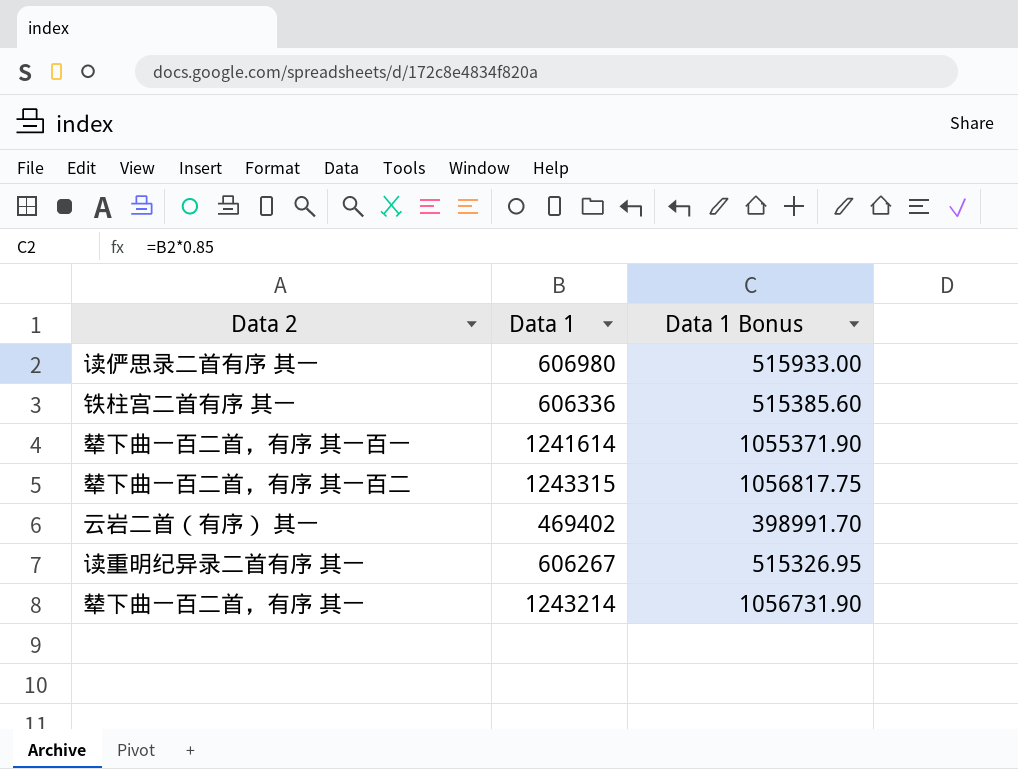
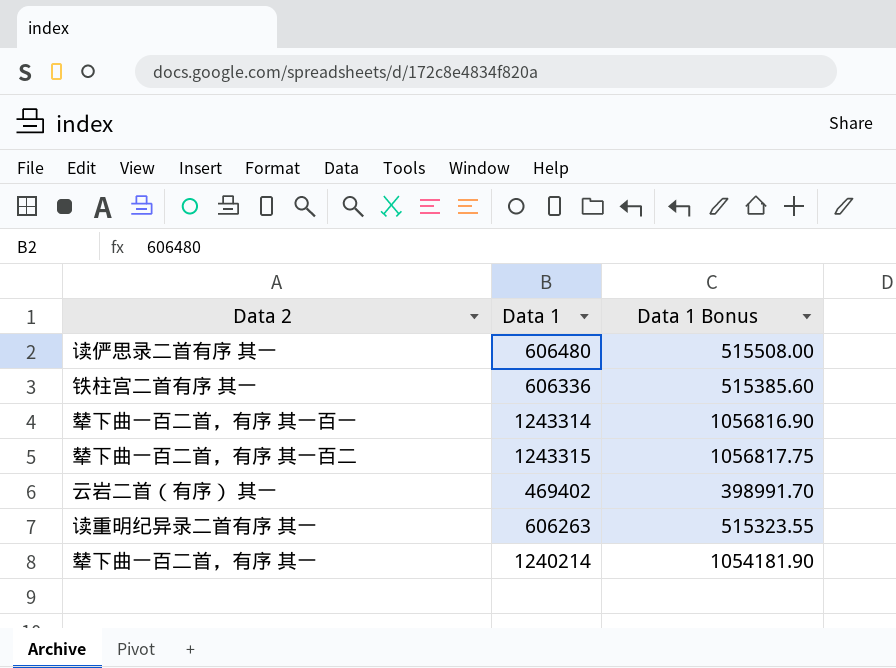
读俨思录二首有序 其一 | Data 1: 606980 -> 606480
读俨思录二首有序 其一 | Data 1 Bonus: 515933.00 -> 515508.00
辇下曲一百二首，有序 其一百一 | Data 1: 1241614 -> 1243314
辇下曲一百二首，有序 其一百一 | Data 1 Bonus: 1055371.90 -> 1056816.90
读重明纪异录二首有序 其一 | Data 1: 606267 -> 606263
读重明纪异录二首有序 其一 | Data 1 Bonus: 515326.95 -> 515323.55
辇下曲一百二首，有序 其一 | Data 1: 1243214 -> 1240214
辇下曲一百二首，有序 其一 | Data 1 Bonus: 1056731.90 -> 1054181.90

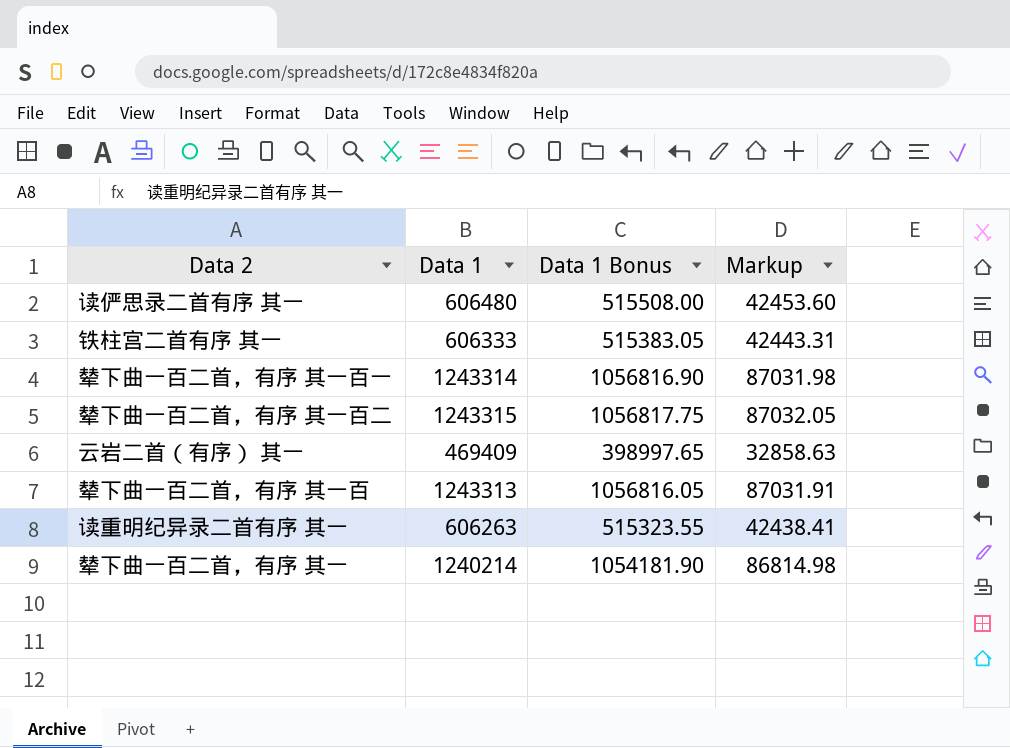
column Markup | formula: none -> [Data 1] * 0.07
铁柱宫二首有序 其一 | Data 1: 606336 -> 606333
铁柱宫二首有序 其一 | Data 1 Bonus: 515385.60 -> 515383.05
云岩二首（有序） 其一 | Data 1: 469402 -> 469409
云岩二首（有序） 其一 | Data 1 Bonus: 398991.70 -> 398997.65
row 辇下曲一百二首，有序 其一百: none -> 1243313 | 1056816.05 | 87031.91

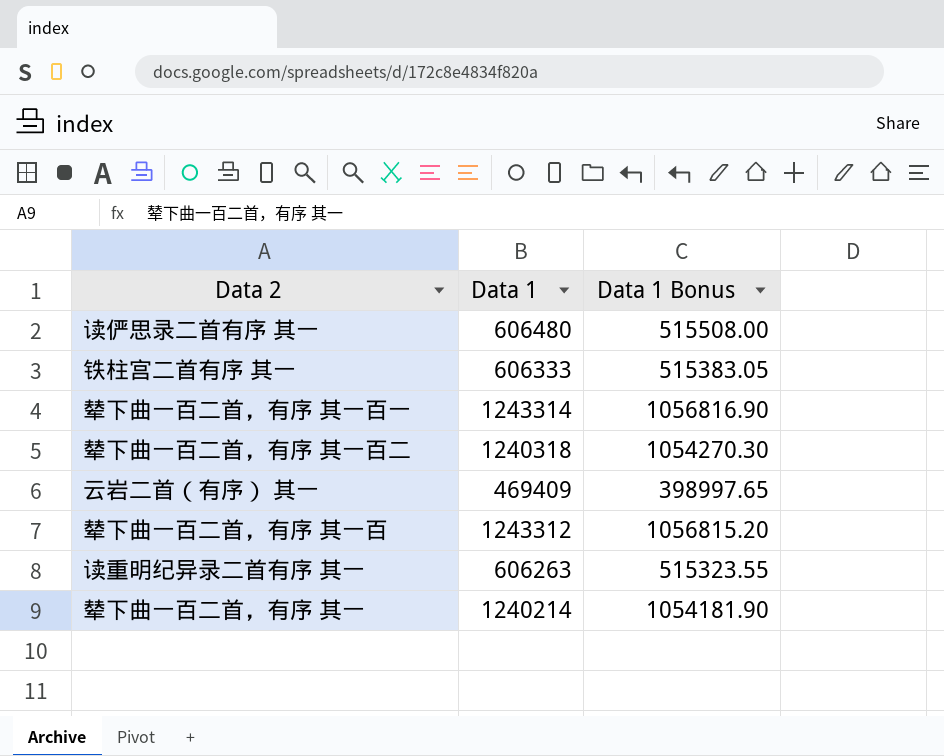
column Markup | formula: [Data 1] * 0.07 -> none
辇下曲一百二首，有序 其一百二 | Data 1: 1243315 -> 1240318
辇下曲一百二首，有序 其一百二 | Data 1 Bonus: 1056817.75 -> 1054270.30
辇下曲一百二首，有序 其一百 | Data 1: 1243313 -> 1243312
辇下曲一百二首，有序 其一百 | Data 1 Bonus: 1056816.05 -> 1056815.20

